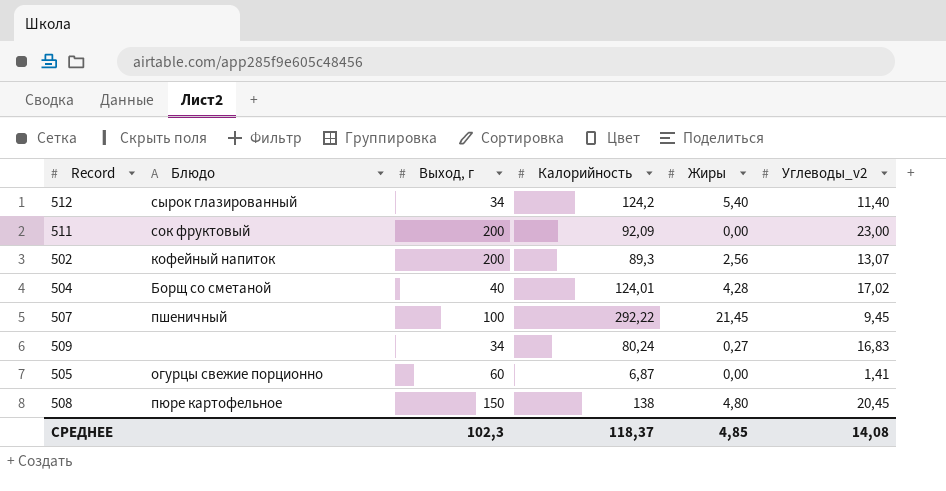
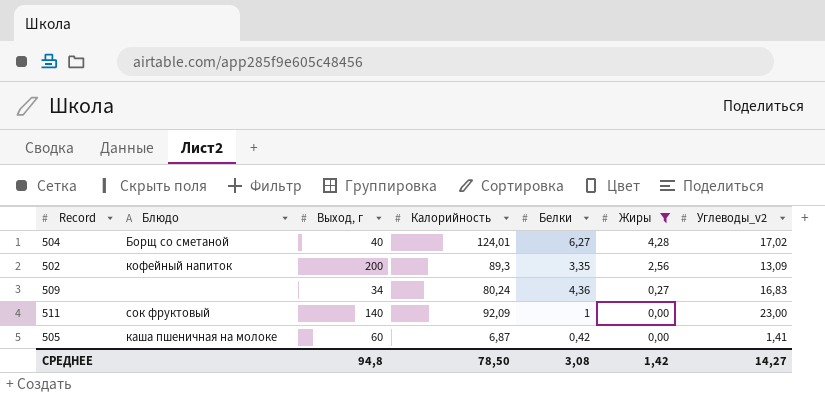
filter: none -> Жиры <= 4,28
row order: none -> Жиры descending
column Белки | position: none -> 5
502 | Углеводы_v2: 13,07 -> 13,09
511 | Выход, г: 200 -> 140
505 | Блюдо: огурцы свежие порционно -> каша пшеничная на молоке
СРЕДНЕЕ | Выход, г: 102,3 -> 94,8
СРЕДНЕЕ | Калорийность: 118,37 -> 78,50
СРЕДНЕЕ | Жиры: 4,85 -> 1,42
СРЕДНЕЕ | Углеводы_v2: 14,08 -> 14,27

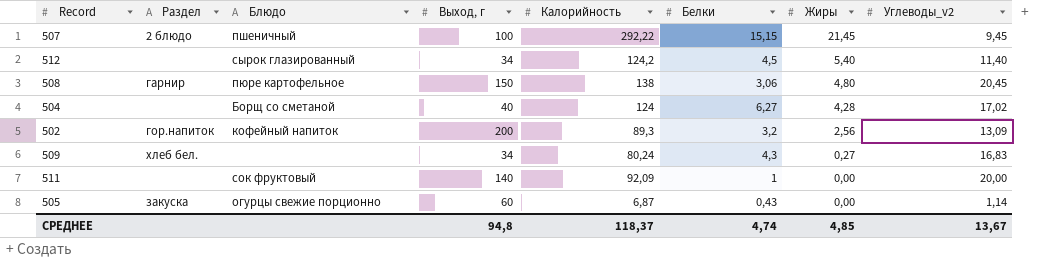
filter: Жиры <= 4,28 -> none
column Раздел | position: none -> 2
504 | Калорийность: 124,01 -> 124
502 | Белки: 3,35 -> 3,2
509 | Белки: 4,36 -> 4,3
511 | Углеводы_v2: 23,00 -> 20,00
505 | Блюдо: каша пшеничная на молоке -> огурцы свежие порционно
505 | Белки: 0,42 -> 0,43
505 | Углеводы_v2: 1,41 -> 1,14
СРЕДНЕЕ | Калорийность: 78,50 -> 118,37
СРЕДНЕЕ | Белки: 3,08 -> 4,74
СРЕДНЕЕ | Жиры: 1,42 -> 4,85
СРЕДНЕЕ | Углеводы_v2: 14,27 -> 13,67

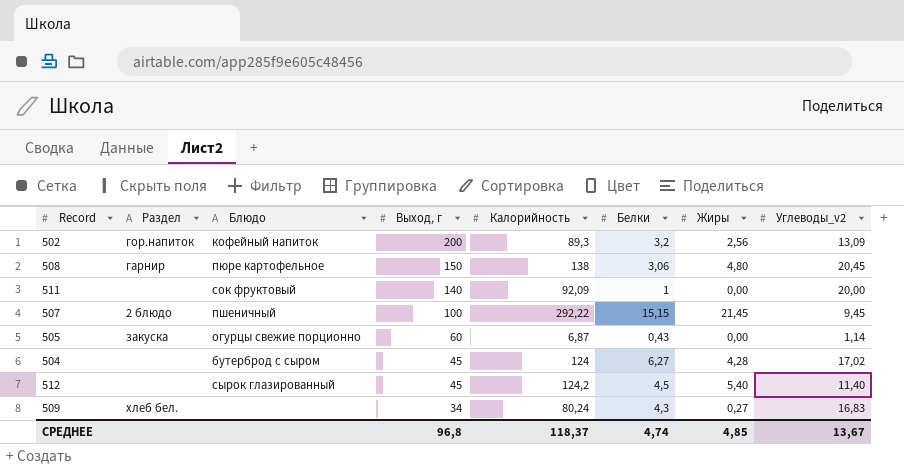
row order: Жиры descending -> Выход, г descending
504 | Блюдо: Борщ со сметаной -> бутерброд с сыром
504 | Выход, г: 40 -> 45
512 | Выход, г: 34 -> 45
СРЕДНЕЕ | Выход, г: 94,8 -> 96,8

